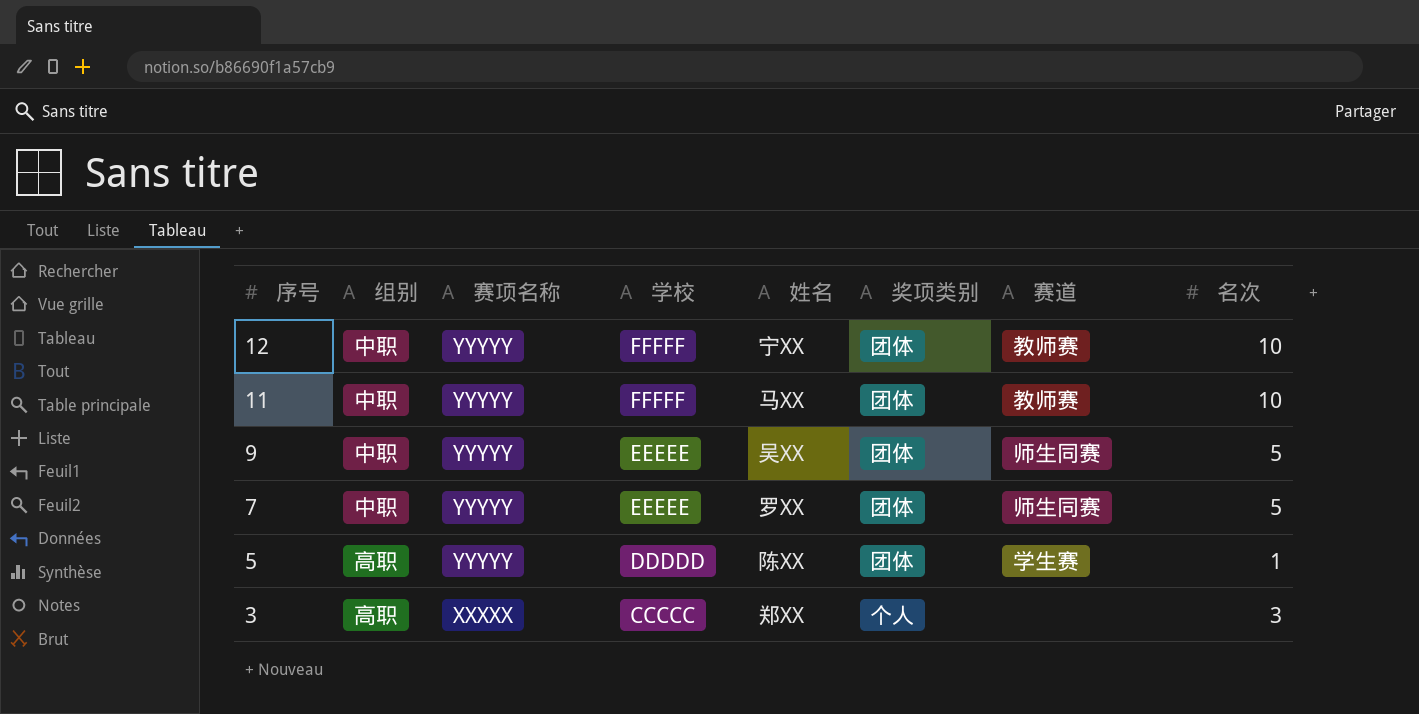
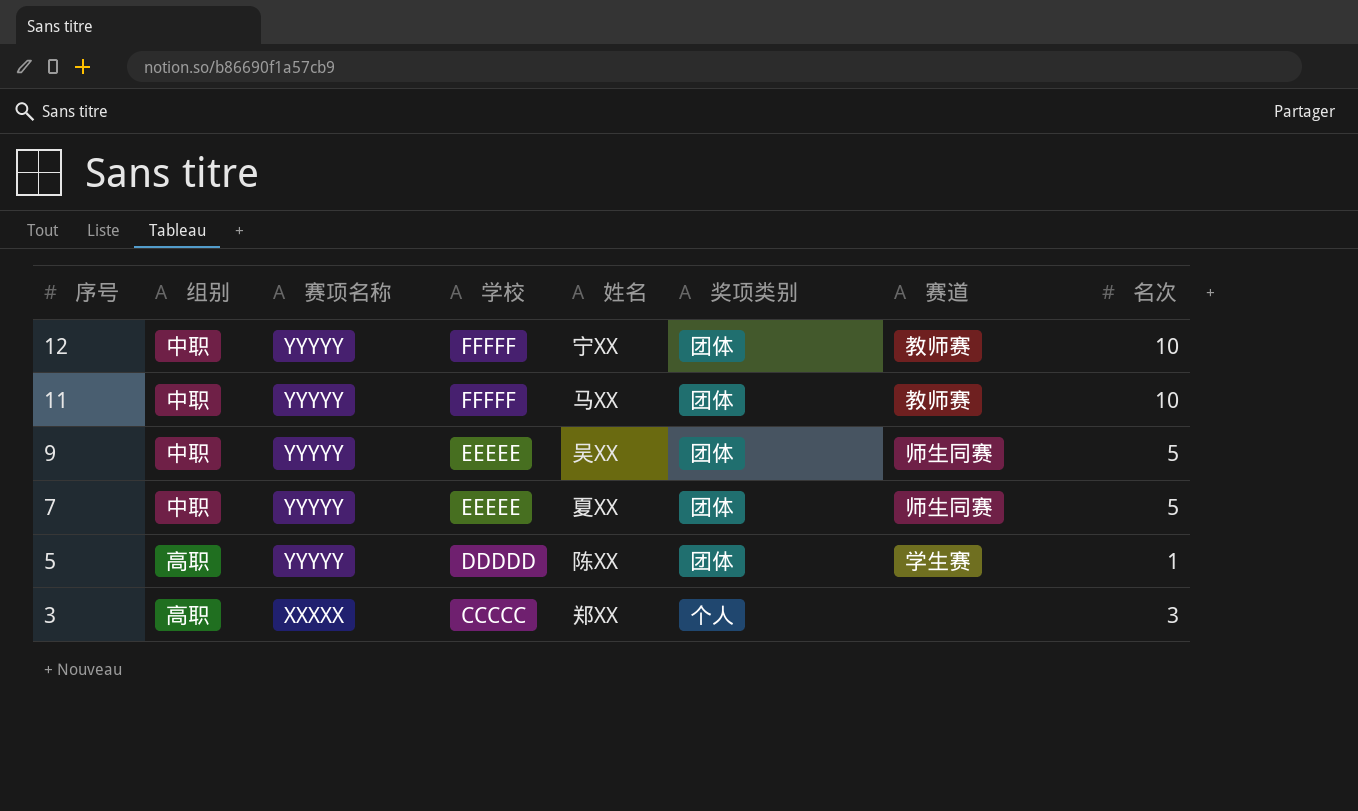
7 | 姓名: 罗XX -> 夏XX

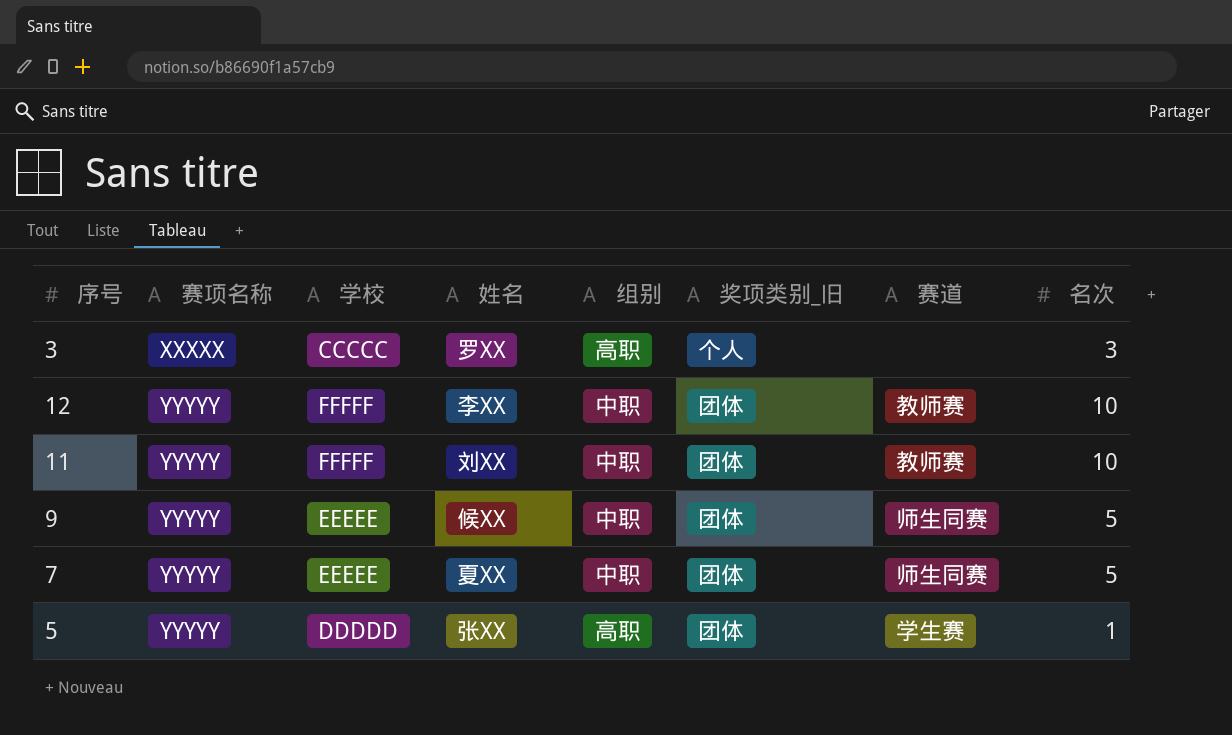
row order: 序号 descending -> 赛项名称 ascending
column 组别 | position: 2 -> 5
column name: 奖项类别 -> 奖项类别_旧
3 | 姓名: 郑XX -> 罗XX
12 | 姓名: 宁XX -> 李XX
11 | 姓名: 马XX -> 刘XX
9 | 姓名: 吴XX -> 候XX
5 | 姓名: 陈XX -> 张XX

